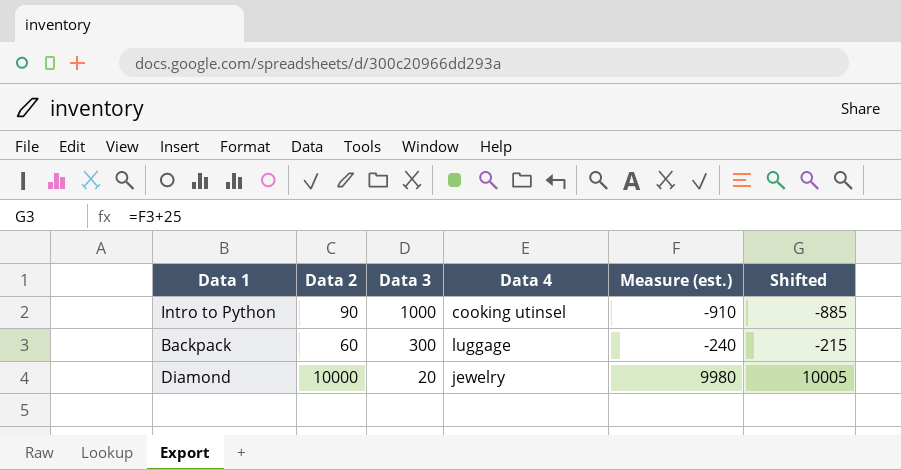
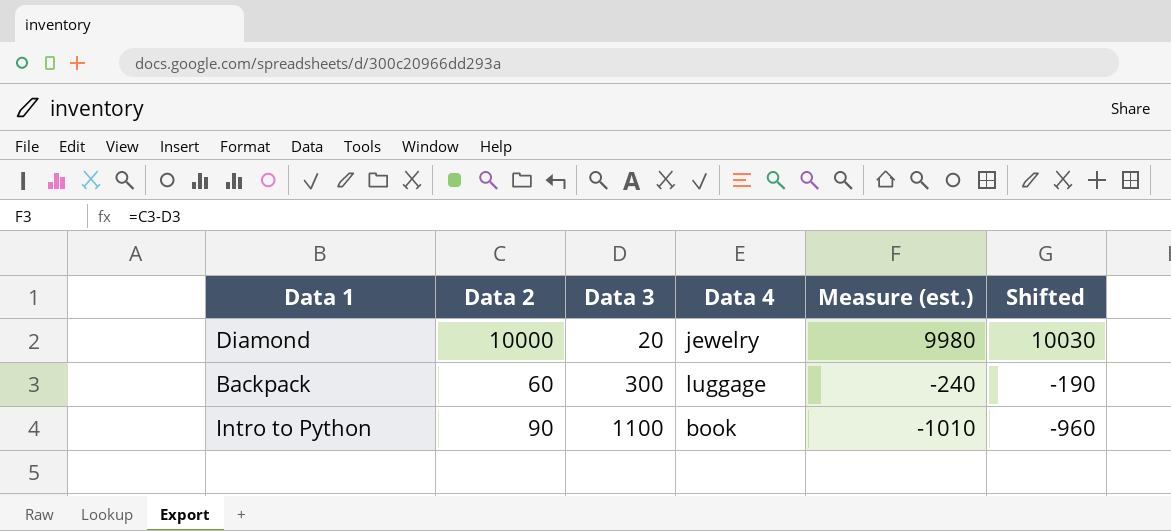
row order: Data 3 descending -> Data 3 ascending
column Shifted | formula: [Measure (est.)] + 25 -> [Measure (est.)] + 50
Intro to Python | Data 3: 1000 -> 1100
Intro to Python | Data 4: cooking utinsel -> book
Intro to Python | Measure (est.): -910 -> -1010

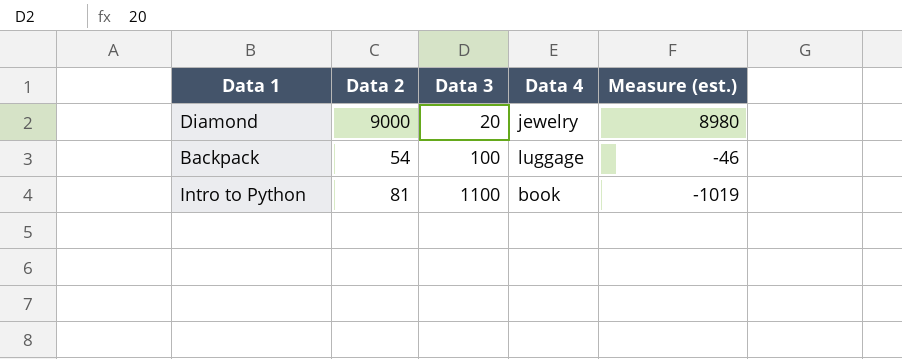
column Shifted | formula: [Measure (est.)] + 50 -> none
Diamond | Data 2: 10000 -> 9000
Diamond | Measure (est.): 9980 -> 8980
Backpack | Data 2: 60 -> 54
Backpack | Data 3: 300 -> 100
Backpack | Measure (est.): -240 -> -46
Intro to Python | Data 2: 90 -> 81
Intro to Python | Measure (est.): -1010 -> -1019

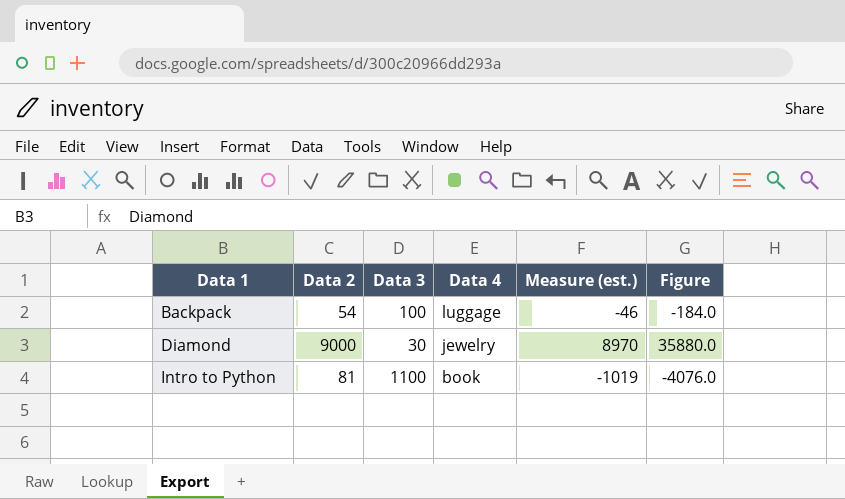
row order: Data 3 ascending -> Data 1 ascending
column Figure | formula: none -> [Measure (est.)] * 4
Diamond | Data 3: 20 -> 30
Diamond | Measure (est.): 8980 -> 8970

